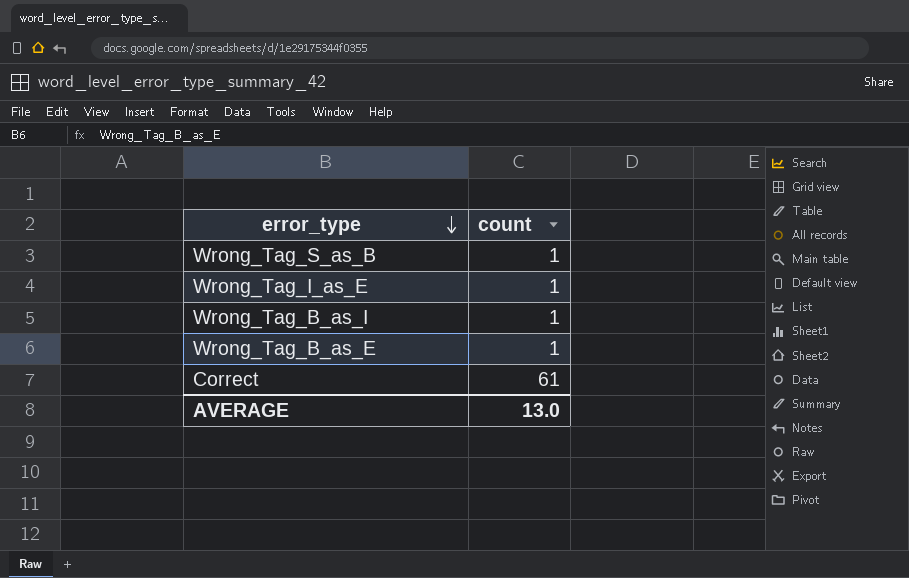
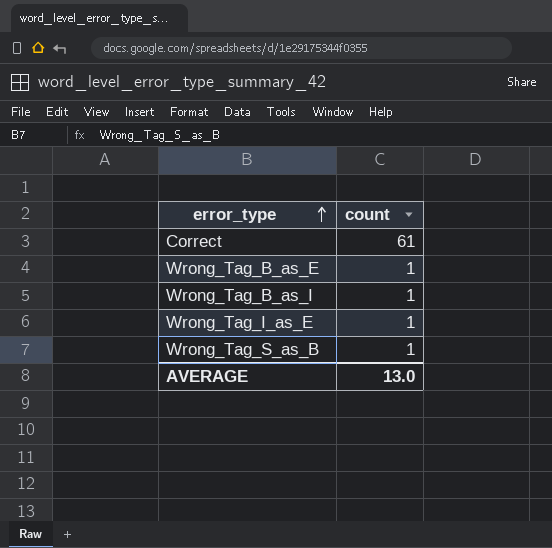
row order: error_type descending -> error_type ascending

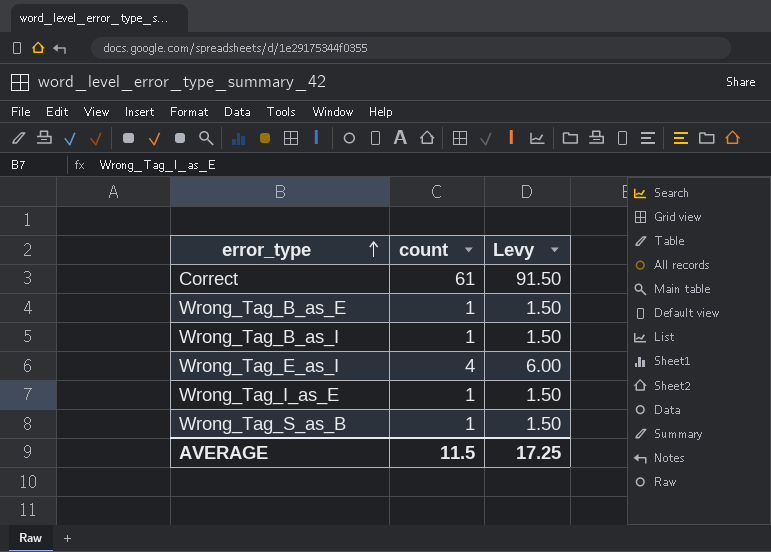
column Levy | formula: none -> [count] * 1.5
row Wrong_Tag_E_as_I: none -> 4 | 6.00
AVERAGE | count: 13.0 -> 11.5

